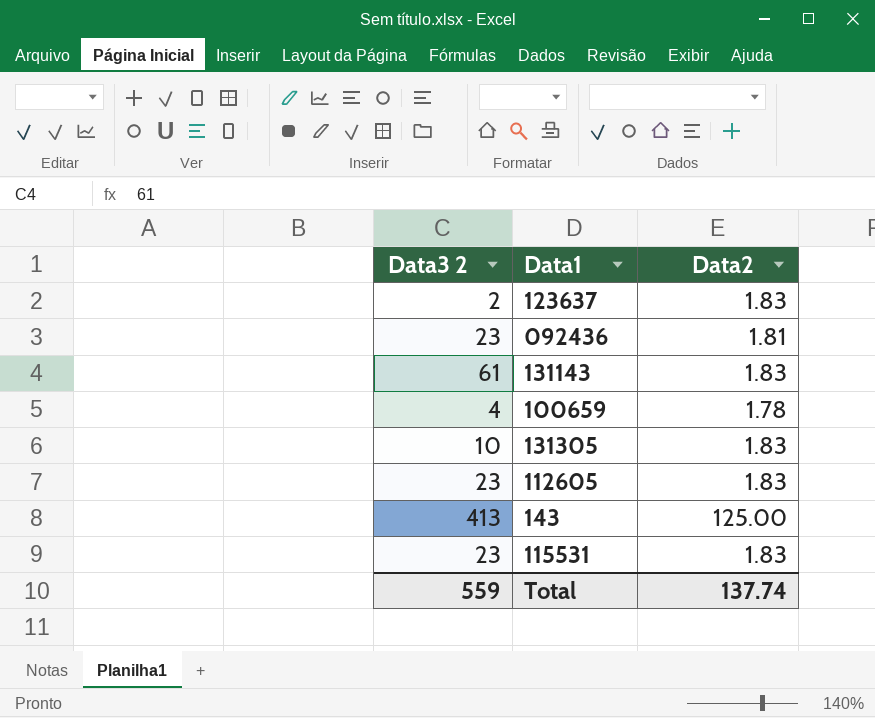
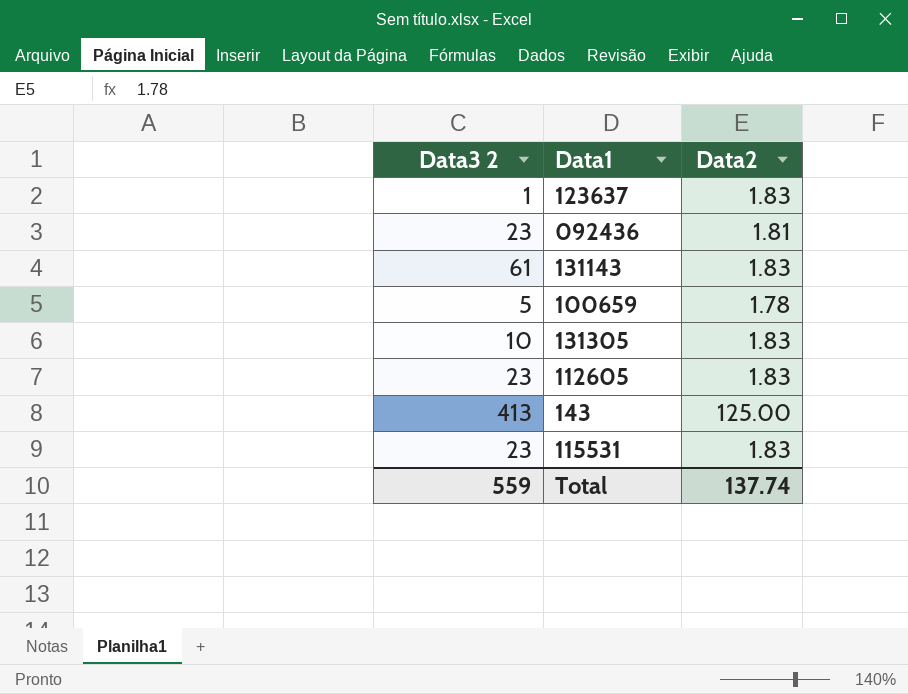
123637 | Data3 2: 2 -> 1
100659 | Data3 2: 4 -> 5

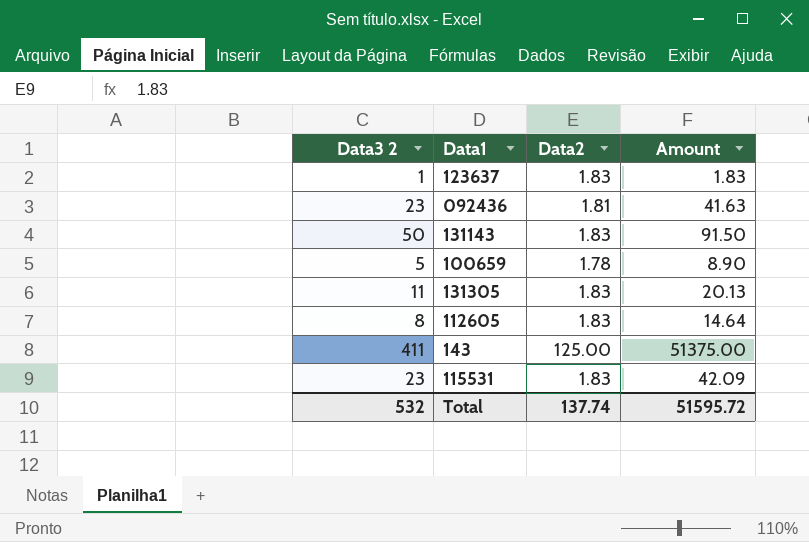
column Amount | formula: none -> [Data3 2] * [Data2]
131143 | Data3 2: 61 -> 50
131305 | Data3 2: 10 -> 11
112605 | Data3 2: 23 -> 8
143 | Data3 2: 413 -> 411
Total | Data3 2: 559 -> 532

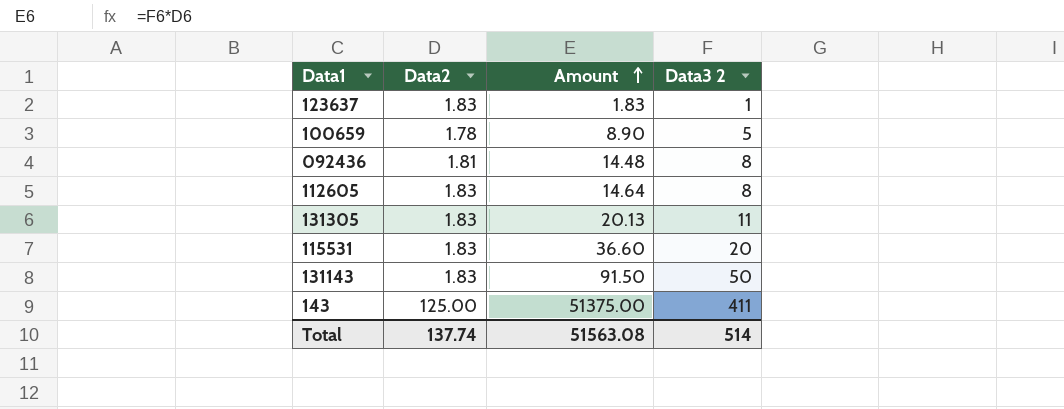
row order: none -> Amount ascending
column Data3 2 | position: 1 -> 4
092436 | Amount: 41.63 -> 14.48
092436 | Data3 2: 23 -> 8
115531 | Amount: 42.09 -> 36.60
115531 | Data3 2: 23 -> 20
Total | Amount: 51595.72 -> 51563.08
Total | Data3 2: 532 -> 514

